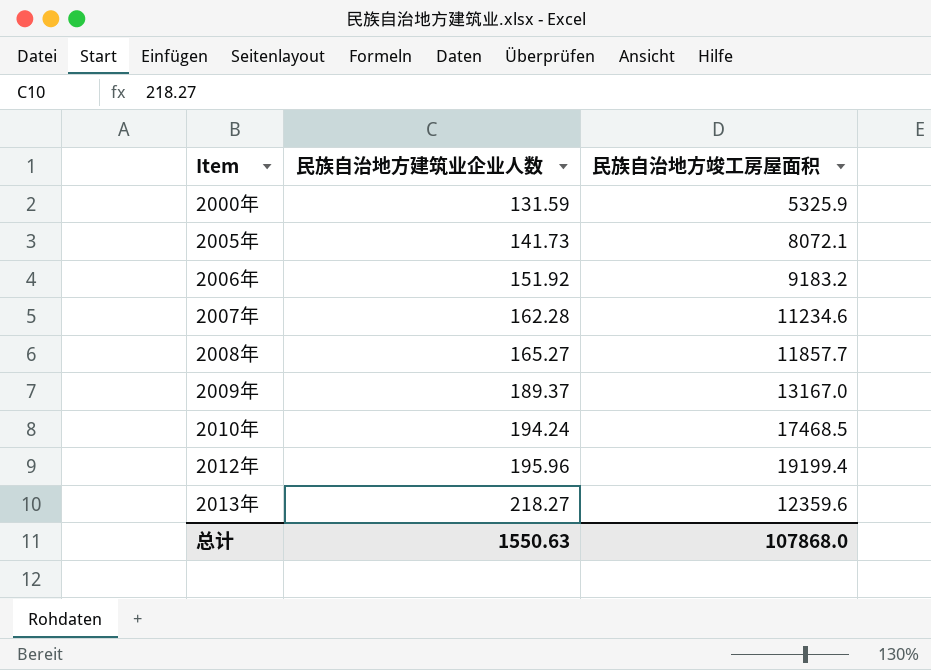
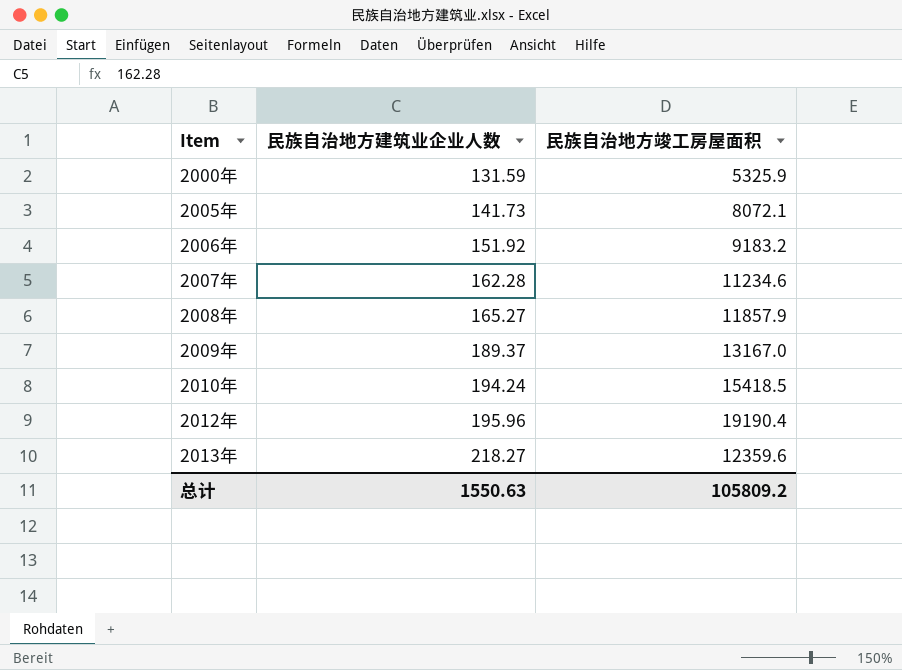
2008年 | 民族自治地方竣工房屋面积: 11857.7 -> 11857.9
2010年 | 民族自治地方竣工房屋面积: 17468.5 -> 15418.5
2012年 | 民族自治地方竣工房屋面积: 19199.4 -> 19190.4
总计 | 民族自治地方竣工房屋面积: 107868.0 -> 105809.2

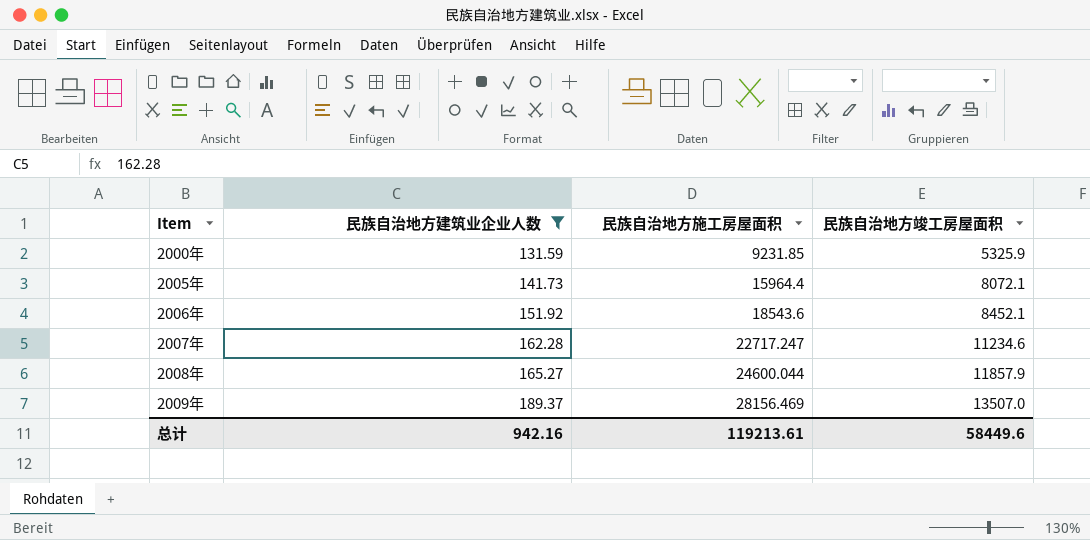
filter: none -> 民族自治地方建筑业企业人数 <= 189.37
column 民族自治地方施工房屋面积 | position: none -> 3
2006年 | 民族自治地方竣工房屋面积: 9183.2 -> 8452.1
2009年 | 民族自治地方竣工房屋面积: 13167.0 -> 13507.0
总计 | 民族自治地方建筑业企业人数: 1550.63 -> 942.16
总计 | 民族自治地方竣工房屋面积: 105809.2 -> 58449.6

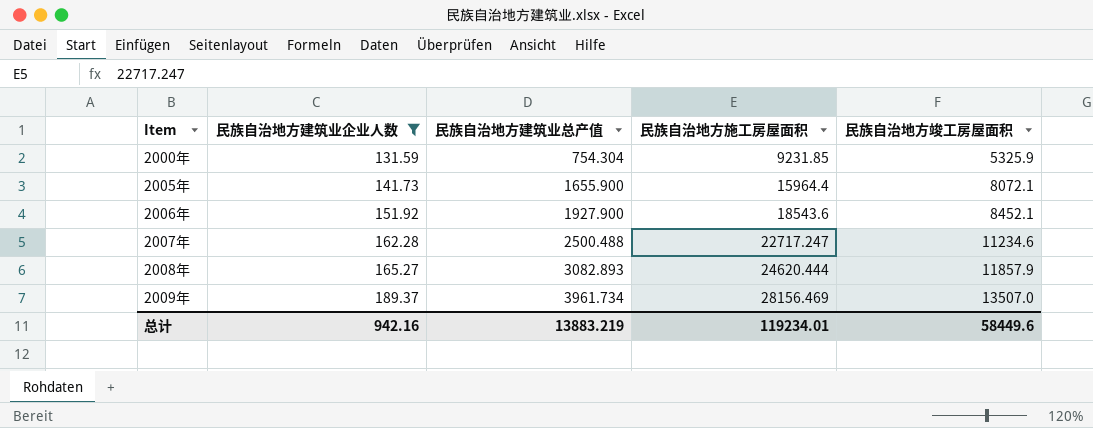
column 民族自治地方建筑业总产值 | position: none -> 3
2008年 | 民族自治地方施工房屋面积: 24600.044 -> 24620.444
总计 | 民族自治地方施工房屋面积: 119213.61 -> 119234.01

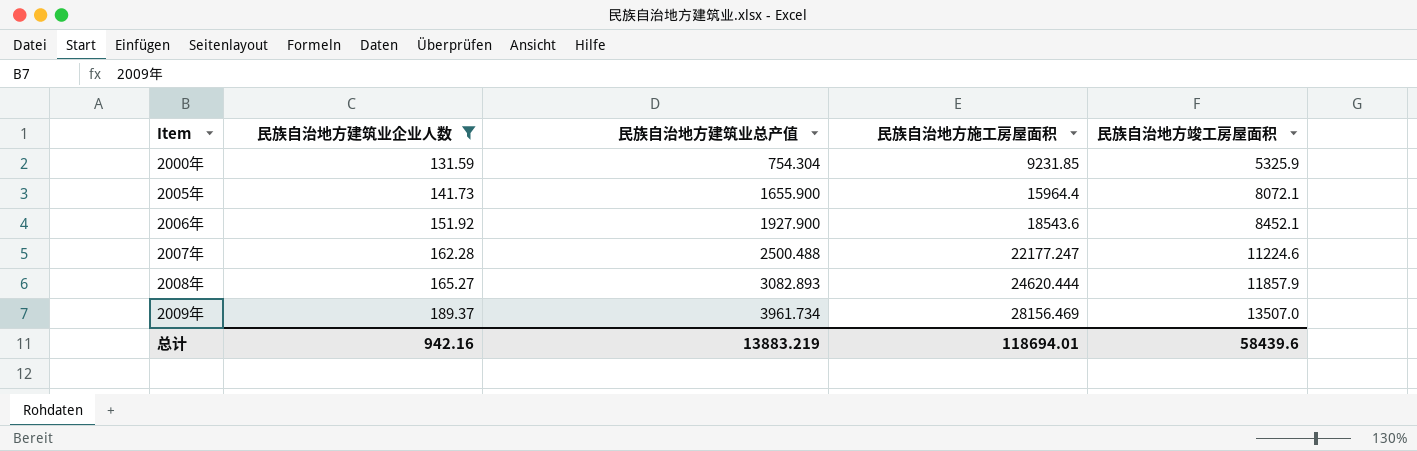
2007年 | 民族自治地方施工房屋面积: 22717.247 -> 22177.247
2007年 | 民族自治地方竣工房屋面积: 11234.6 -> 11224.6
总计 | 民族自治地方施工房屋面积: 119234.01 -> 118694.01
总计 | 民族自治地方竣工房屋面积: 58449.6 -> 58439.6

